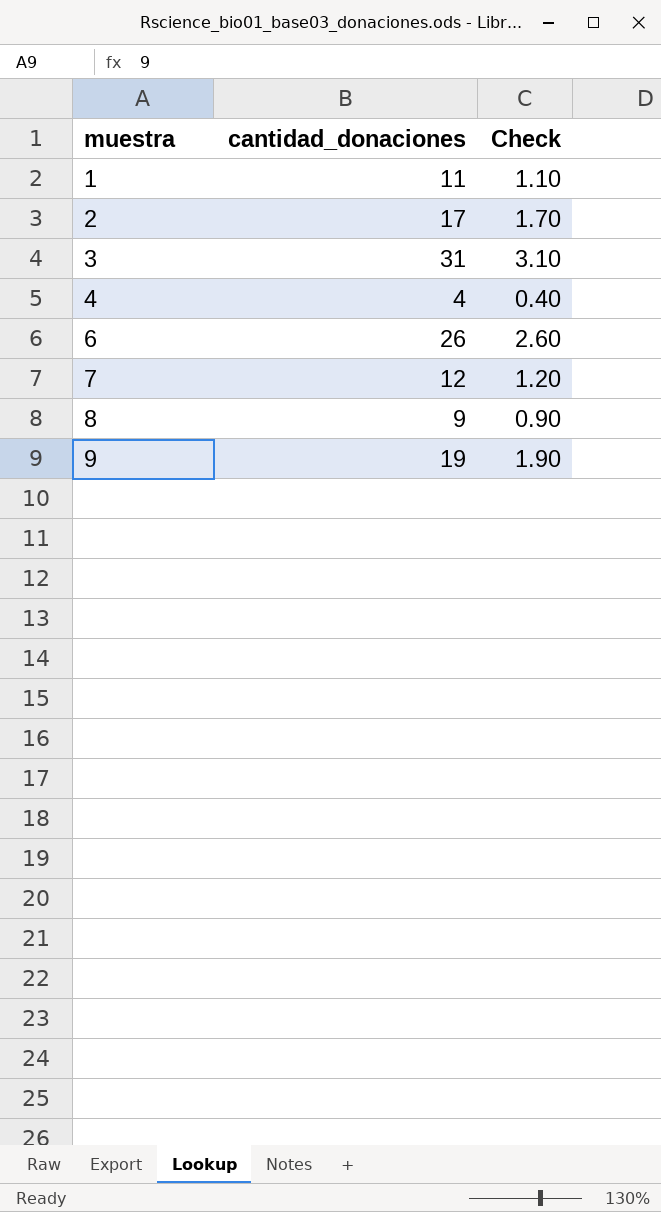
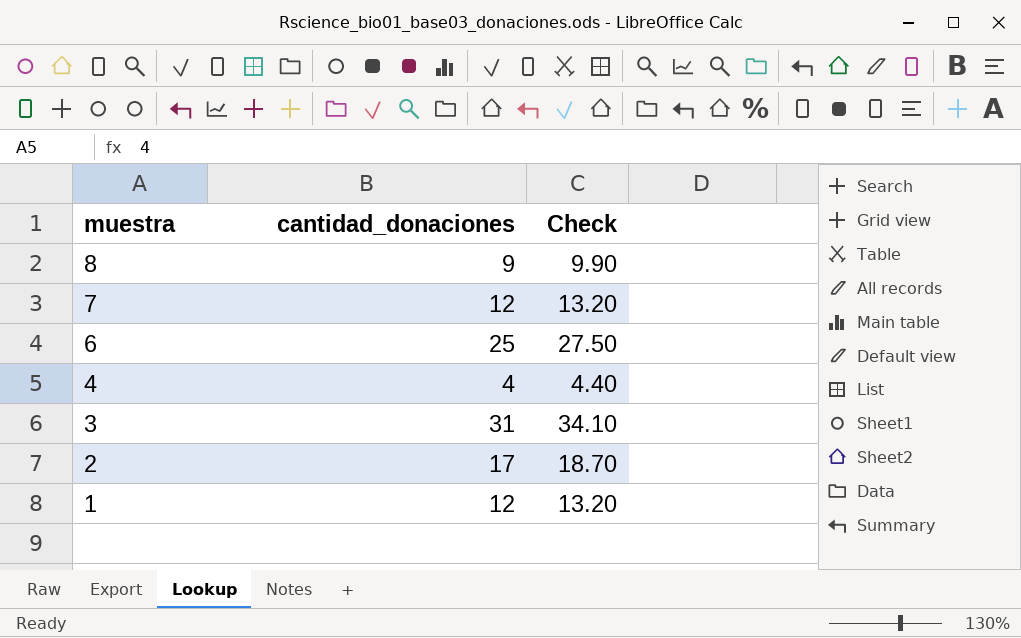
row order: muestra ascending -> muestra descending
column Check | formula: [cantidad_donaciones] * 0.1 -> [cantidad_donaciones] * 1.1
row 9: 19 | 1.90 -> none
6 | cantidad_donaciones: 26 -> 25
1 | cantidad_donaciones: 11 -> 12

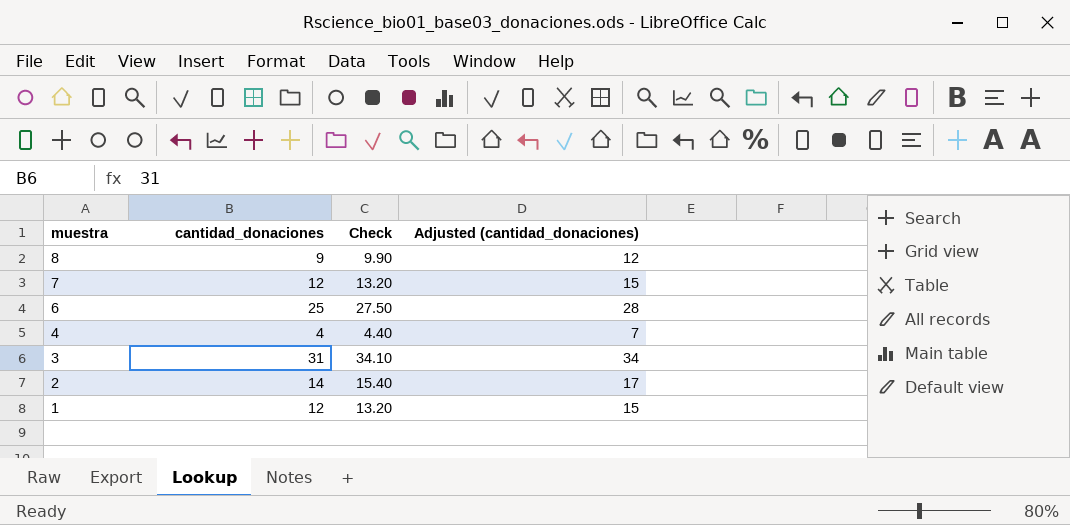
column Adjusted (cantidad_donaciones) | formula: none -> [cantidad_donaciones] + 3
2 | cantidad_donaciones: 17 -> 14
2 | Check: 18.70 -> 15.40

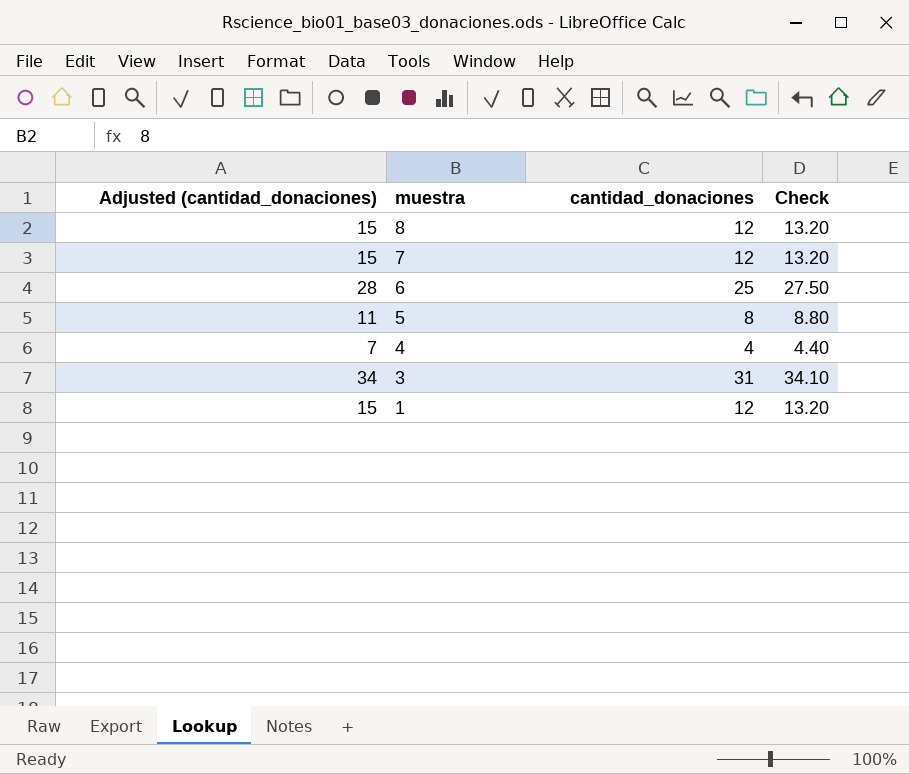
column Adjusted (cantidad_donaciones) | position: 4 -> 1
row 2: 14 | 15.40 | 17 -> none
8 | Adjusted (cantidad_donaciones): 12 -> 15
8 | cantidad_donaciones: 9 -> 12
8 | Check: 9.90 -> 13.20
row 5: none -> 11 | 8 | 8.80

